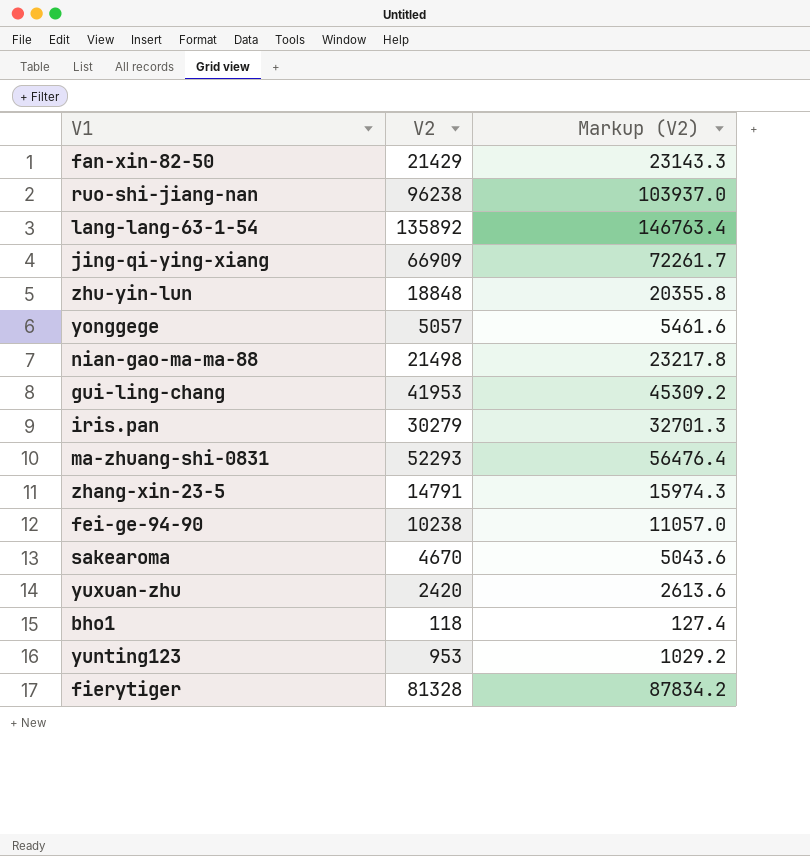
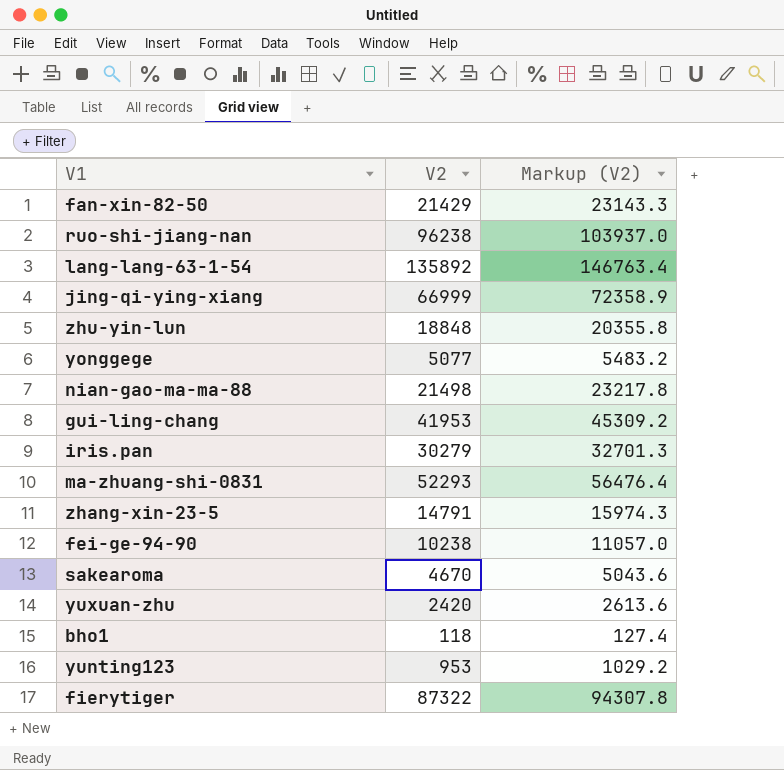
jing-qi-ying-xiang | V2: 66909 -> 66999
jing-qi-ying-xiang | Markup (V2): 72261.7 -> 72358.9
yonggege | V2: 5057 -> 5077
yonggege | Markup (V2): 5461.6 -> 5483.2
fierytiger | V2: 81328 -> 87322
fierytiger | Markup (V2): 87834.2 -> 94307.8

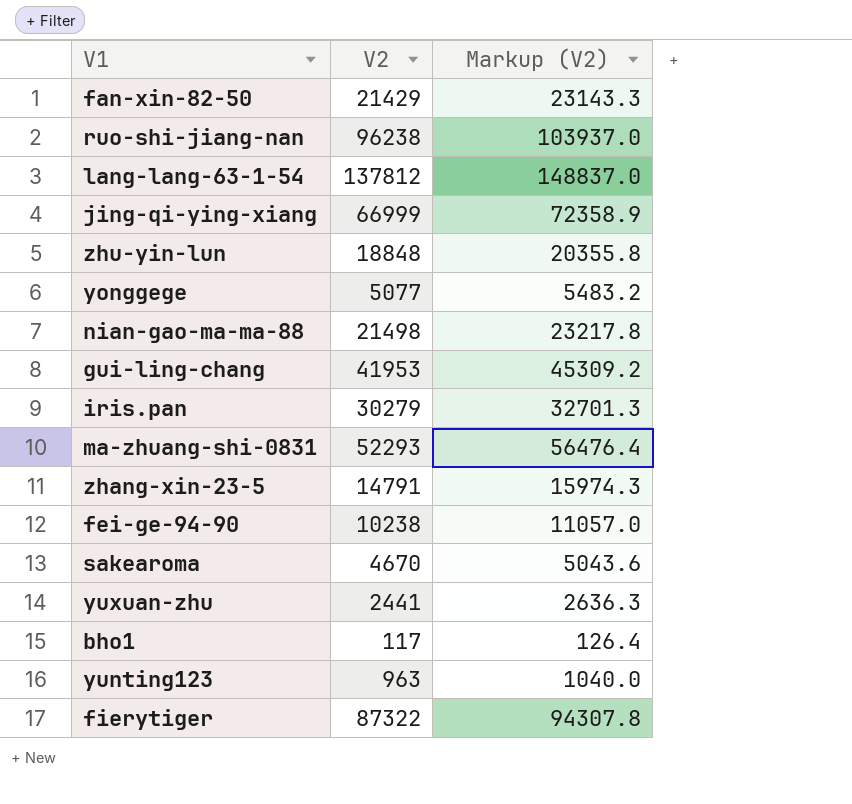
lang-lang-63-1-54 | V2: 135892 -> 137812
lang-lang-63-1-54 | Markup (V2): 146763.4 -> 148837.0
yuxuan-zhu | V2: 2420 -> 2441
yuxuan-zhu | Markup (V2): 2613.6 -> 2636.3
bho1 | V2: 118 -> 117
bho1 | Markup (V2): 127.4 -> 126.4
yunting123 | V2: 953 -> 963
yunting123 | Markup (V2): 1029.2 -> 1040.0

